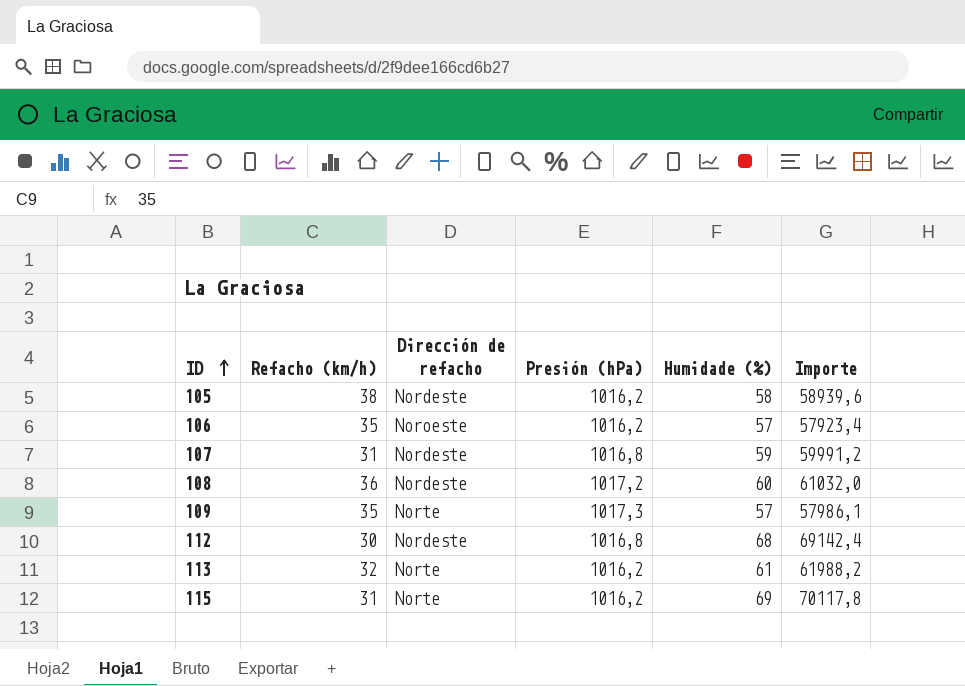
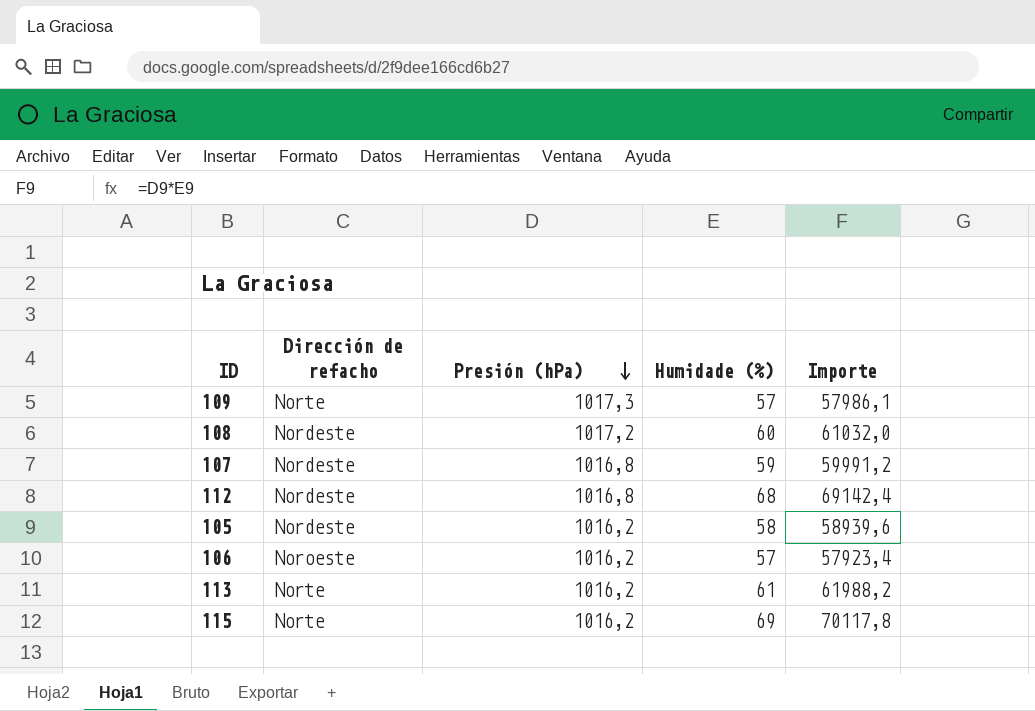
row order: ID ascending -> Presión (hPa) descending
column Refacho (km/h) | position: 2 -> none

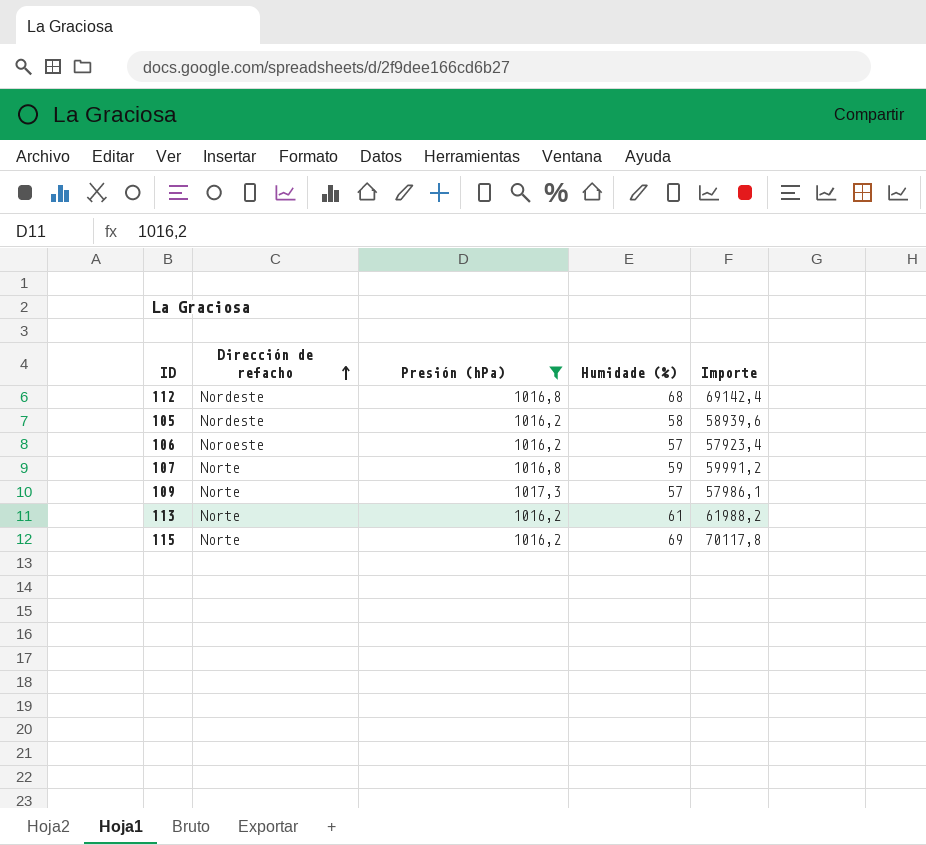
filter: none -> Presión (hPa) != 1017,2
row order: Presión (hPa) descending -> Dirección de refacho ascending
107 | Dirección de refacho: Nordeste -> Norte

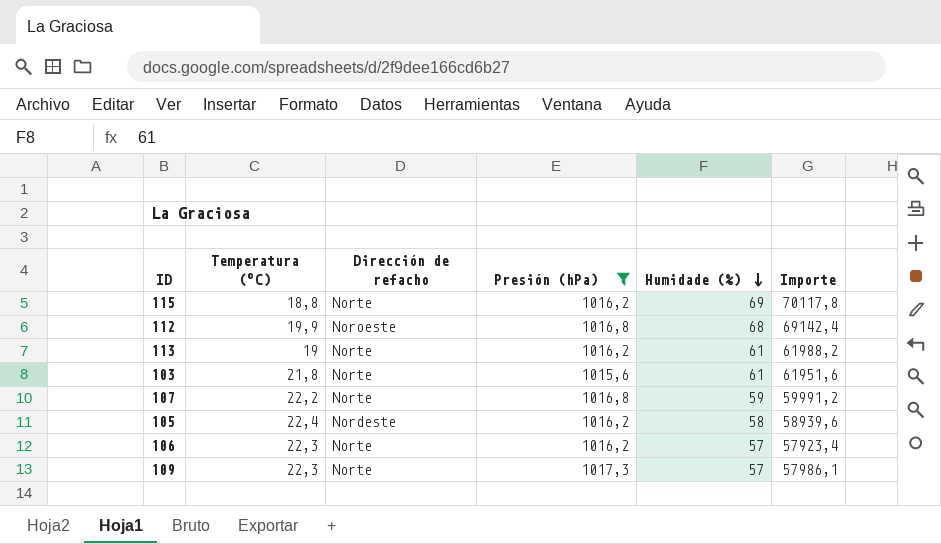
row order: Dirección de refacho ascending -> Humidade (%) descending
column Temperatura (ºC) | position: none -> 2
112 | Dirección de refacho: Nordeste -> Noroeste
row 103: none -> 21,8 | Norte | 1015,6 | 61 | 61951,6
106 | Dirección de refacho: Noroeste -> Norte

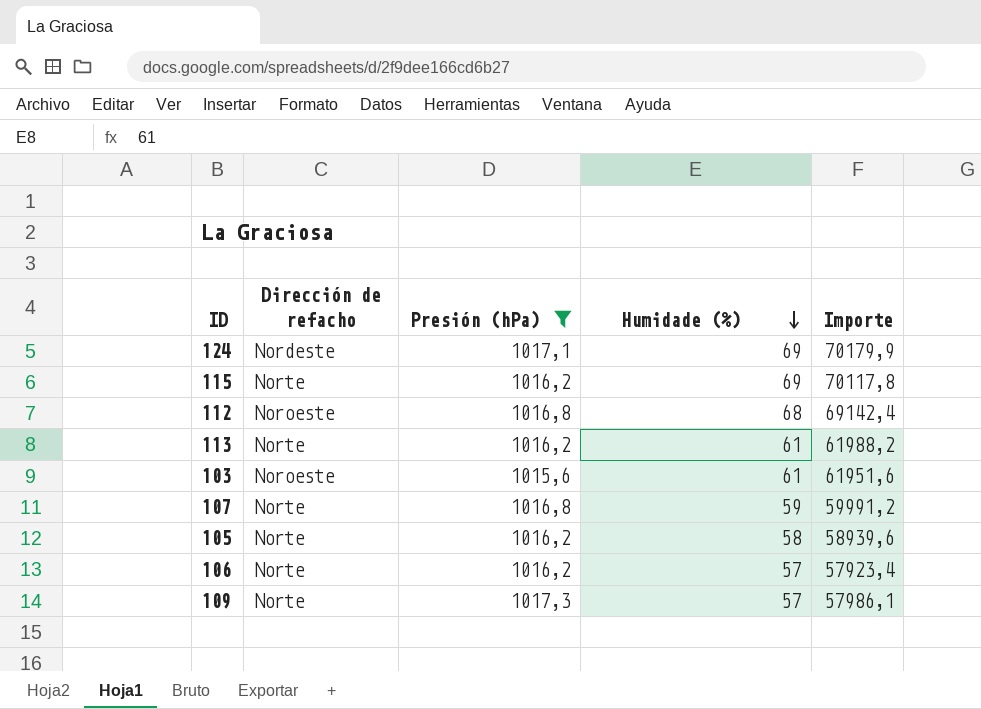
column Temperatura (ºC) | position: 2 -> none
row 124: none -> Nordeste | 1017,1 | 69 | 70179,9
103 | Dirección de refacho: Norte -> Noroeste
105 | Dirección de refacho: Nordeste -> Norte

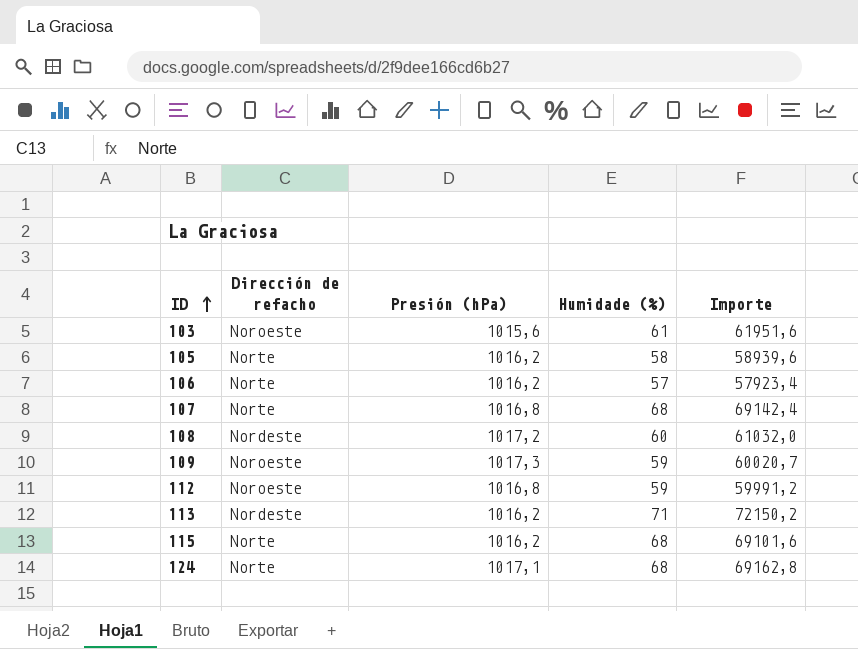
filter: Presión (hPa) != 1017,2 -> none
row order: Humidade (%) descending -> ID ascending
107 | Humidade (%): 59 -> 68
107 | Importe: 59991,2 -> 69142,4
109 | Dirección de refacho: Norte -> Noroeste
109 | Humidade (%): 57 -> 59
109 | Importe: 57986,1 -> 60020,7
112 | Humidade (%): 68 -> 59
112 | Importe: 69142,4 -> 59991,2
113 | Dirección de refacho: Norte -> Nordeste
113 | Humidade (%): 61 -> 71
113 | Importe: 61988,2 -> 72150,2
115 | Humidade (%): 69 -> 68
115 | Importe: 70117,8 -> 69101,6
124 | Dirección de refacho: Nordeste -> Norte
124 | Humidade (%): 69 -> 68
124 | Importe: 70179,9 -> 69162,8

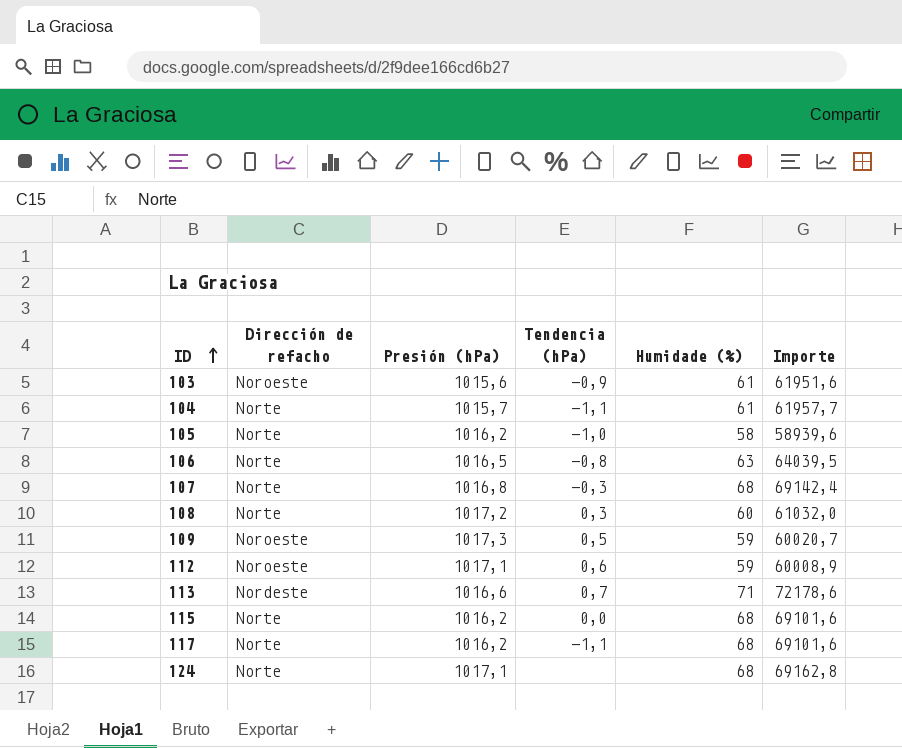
column Tendencia (hPa) | position: none -> 4
row 104: none -> Norte | 1015,7 | -1,1 | 61 | 61957,7
106 | Presión (hPa): 1016,2 -> 1016,5
106 | Humidade (%): 57 -> 63
106 | Importe: 57923,4 -> 64039,5
108 | Dirección de refacho: Nordeste -> Norte
112 | Presión (hPa): 1016,8 -> 1017,1
112 | Importe: 59991,2 -> 60008,9
113 | Presión (hPa): 1016,2 -> 1016,6
113 | Importe: 72150,2 -> 72178,6
row 117: none -> Norte | 1016,2 | -1,1 | 68 | 69101,6

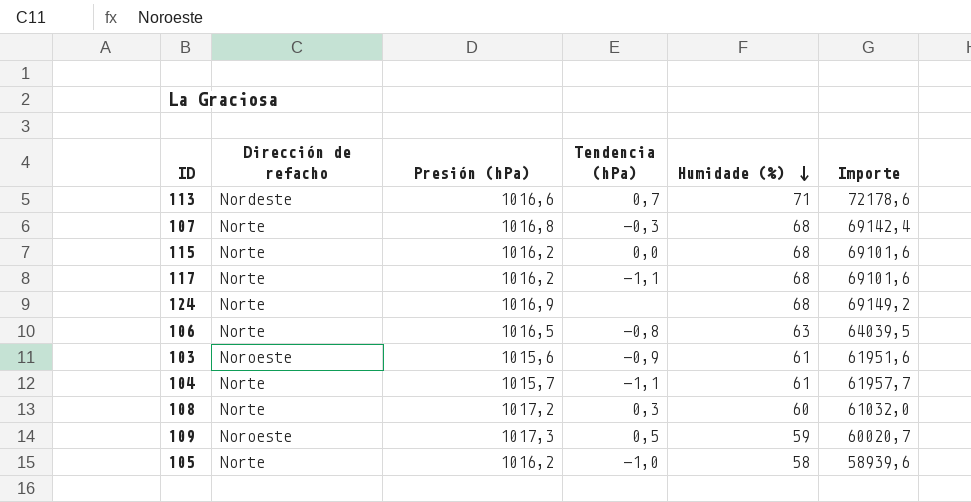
row order: ID ascending -> Humidade (%) descending
row 112: Noroeste | 1017,1 | 0,6 | 59 | 60008,9 -> none
124 | Presión (hPa): 1017,1 -> 1016,9
124 | Importe: 69162,8 -> 69149,2

